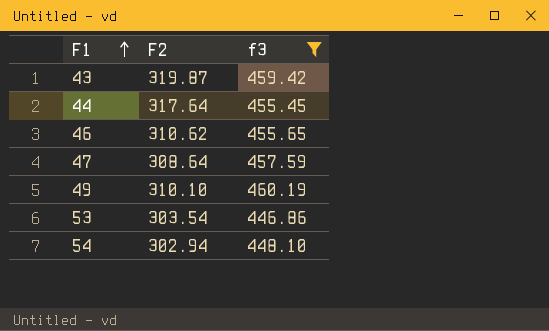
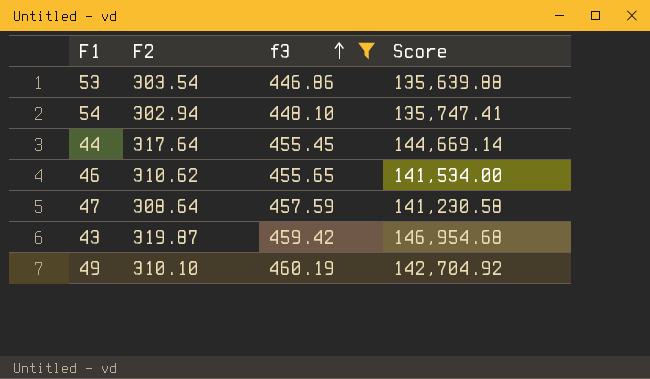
row order: F1 ascending -> f3 ascending
column Score | formula: none -> [F2] * [f3]

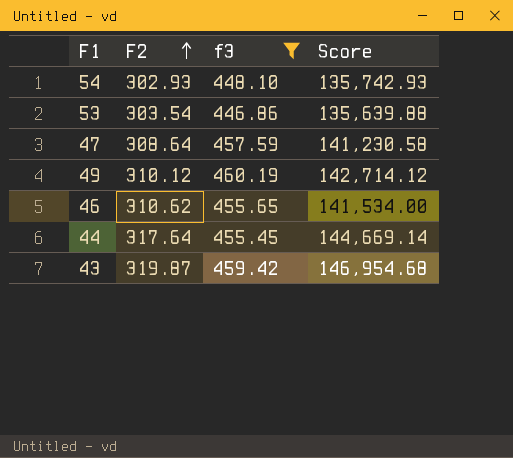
row order: f3 ascending -> F2 ascending
54 | F2: 302.94 -> 302.93
54 | Score: 135,747.41 -> 135,742.93
49 | F2: 310.10 -> 310.12
49 | Score: 142,704.92 -> 142,714.12

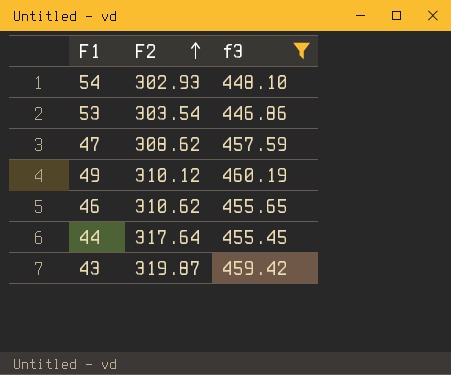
column Score | formula: [F2] * [f3] -> none
47 | F2: 308.64 -> 308.62

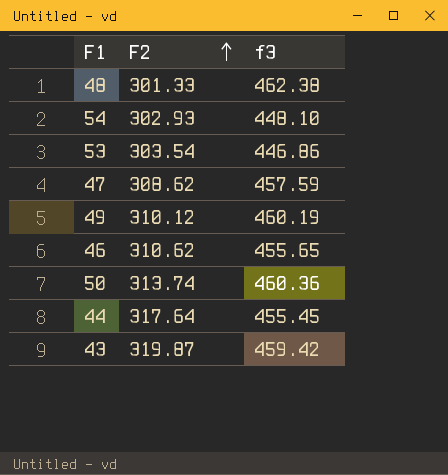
filter: f3 <= 460.19 -> none

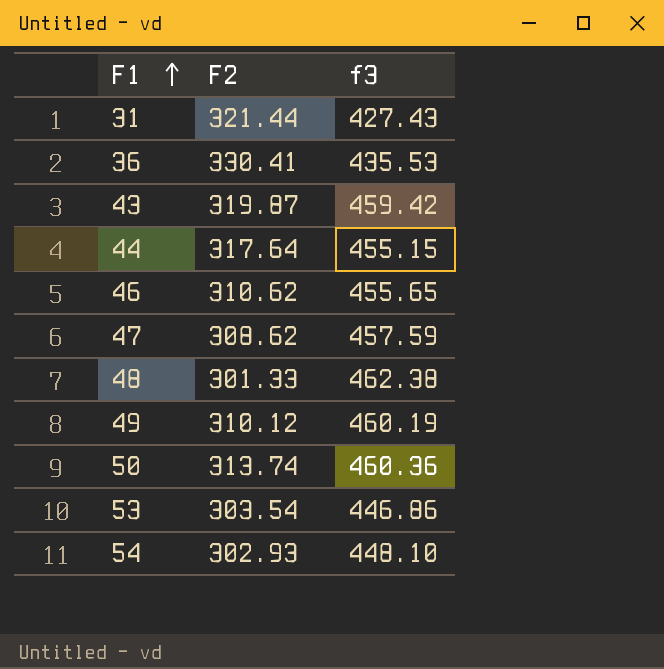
row order: F2 ascending -> F1 ascending
row 31: none -> 321.44 | 427.43
row 36: none -> 330.41 | 435.53
44 | f3: 455.45 -> 455.15

